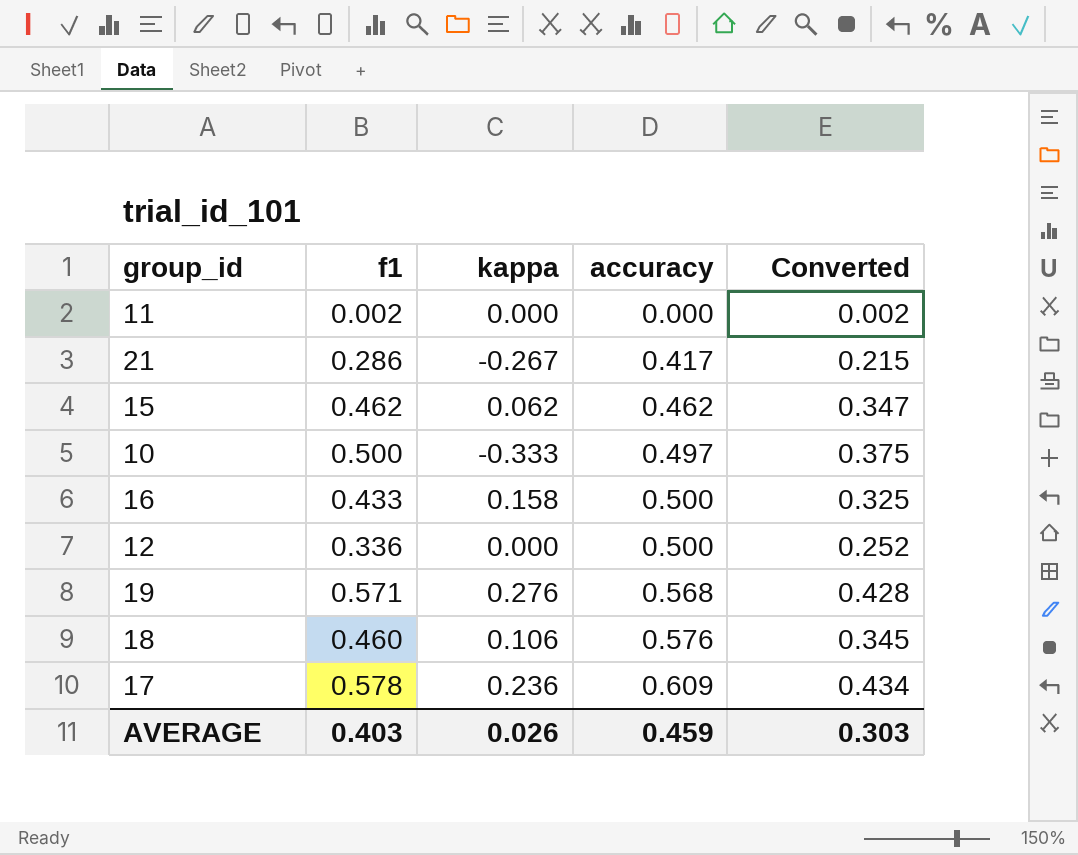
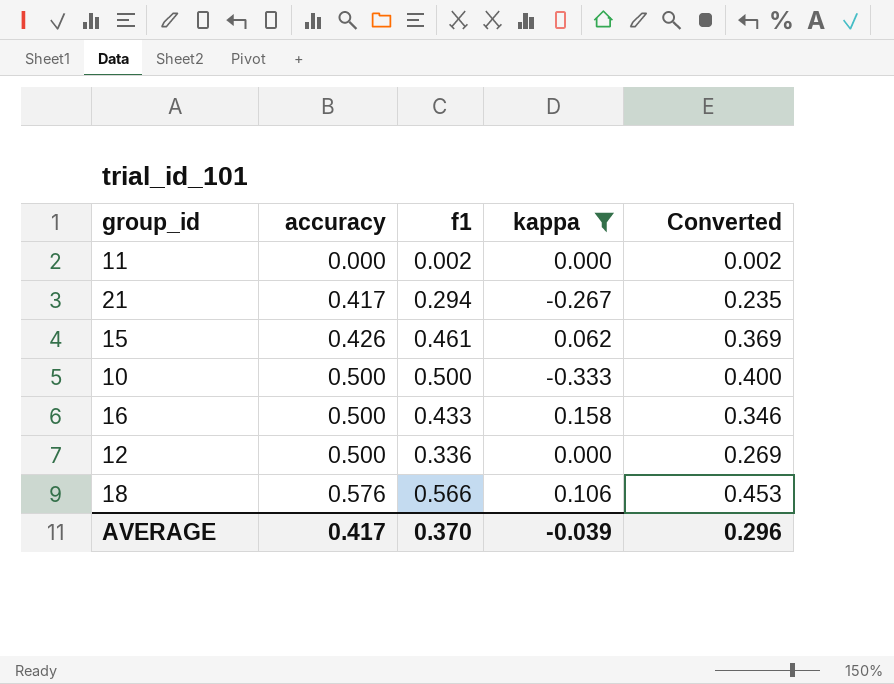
filter: none -> kappa <= 0.158
column accuracy | position: 4 -> 2
column Converted | formula: [f1] * 0.75 -> [f1] * 0.8
21 | f1: 0.286 -> 0.294
15 | accuracy: 0.462 -> 0.426
15 | f1: 0.462 -> 0.461
10 | accuracy: 0.497 -> 0.500
18 | f1: 0.460 -> 0.566
AVERAGE | accuracy: 0.459 -> 0.417
AVERAGE | f1: 0.403 -> 0.370
AVERAGE | kappa: 0.026 -> -0.039
AVERAGE | Converted: 0.303 -> 0.296

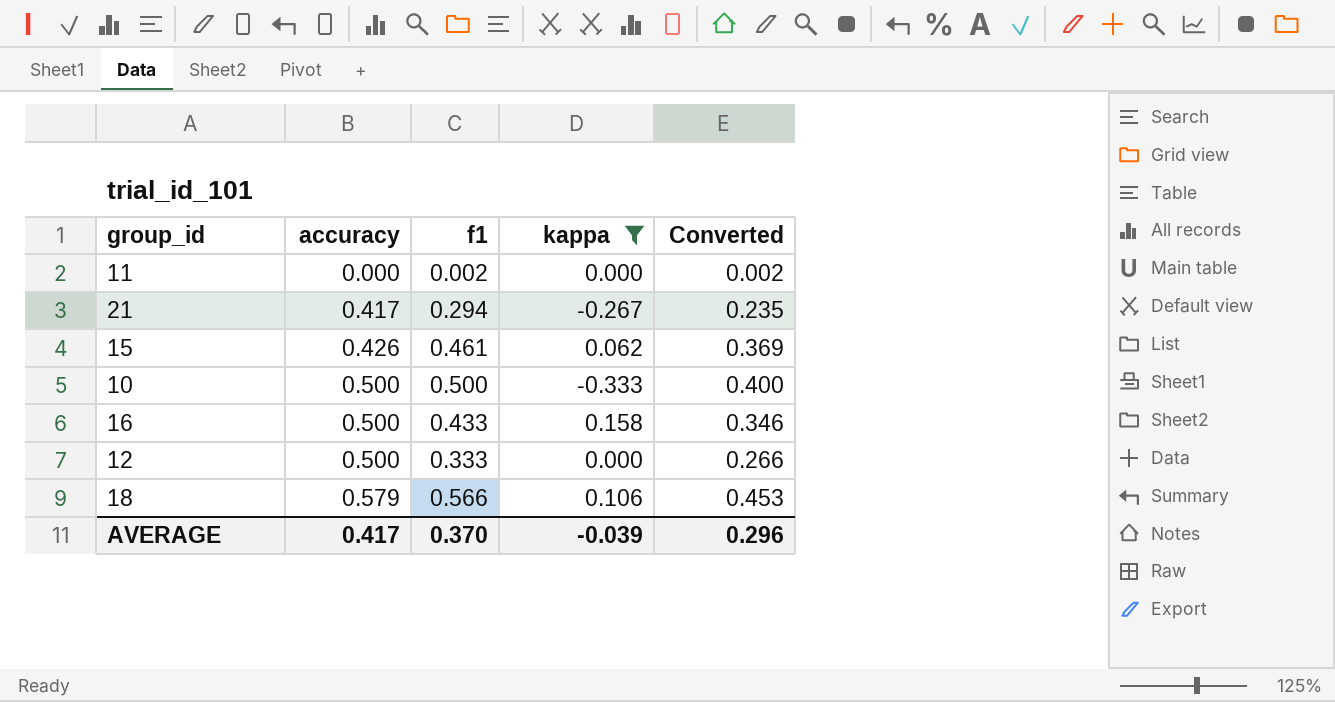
12 | f1: 0.336 -> 0.333
12 | Converted: 0.269 -> 0.266
18 | accuracy: 0.576 -> 0.579

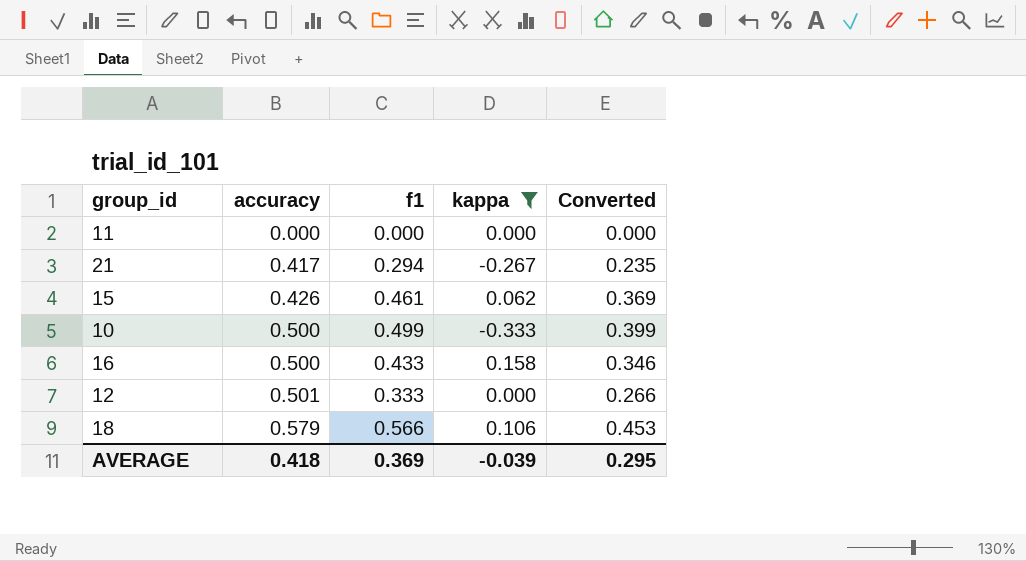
11 | f1: 0.002 -> 0.000
11 | Converted: 0.002 -> 0.000
10 | f1: 0.500 -> 0.499
10 | Converted: 0.400 -> 0.399
12 | accuracy: 0.500 -> 0.501
AVERAGE | accuracy: 0.417 -> 0.418
AVERAGE | f1: 0.370 -> 0.369
AVERAGE | Converted: 0.296 -> 0.295

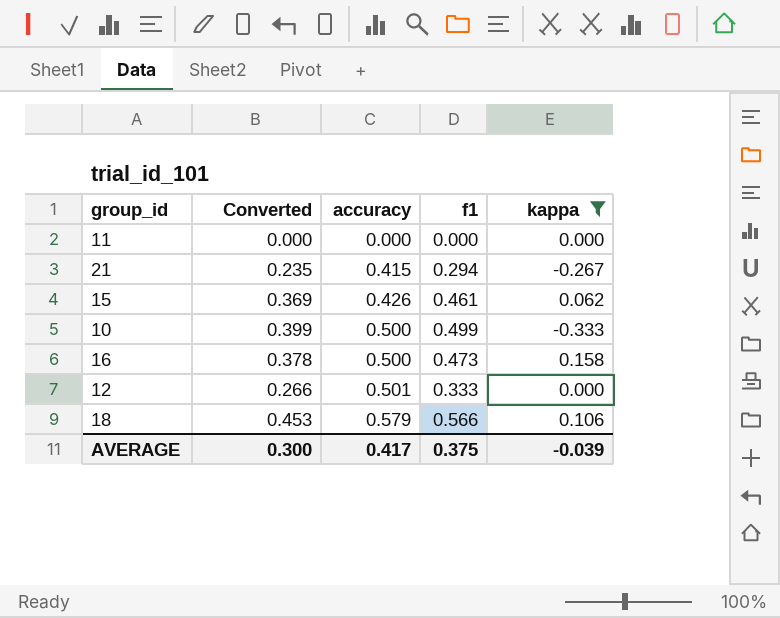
column Converted | position: 5 -> 2
21 | accuracy: 0.417 -> 0.415
16 | Converted: 0.346 -> 0.378
16 | f1: 0.433 -> 0.473
AVERAGE | Converted: 0.295 -> 0.300
AVERAGE | accuracy: 0.418 -> 0.417
AVERAGE | f1: 0.369 -> 0.375

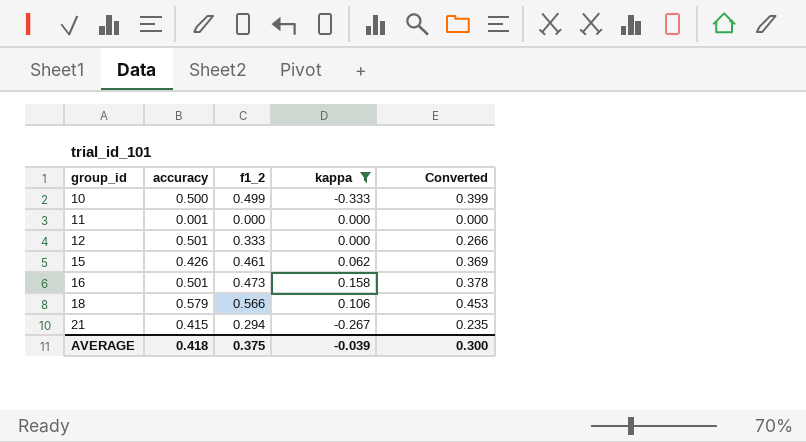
row order: accuracy ascending -> group_id ascending
column name: f1 -> f1_2
column Converted | position: 2 -> 5
11 | accuracy: 0.000 -> 0.001
16 | accuracy: 0.500 -> 0.501
AVERAGE | accuracy: 0.417 -> 0.418

